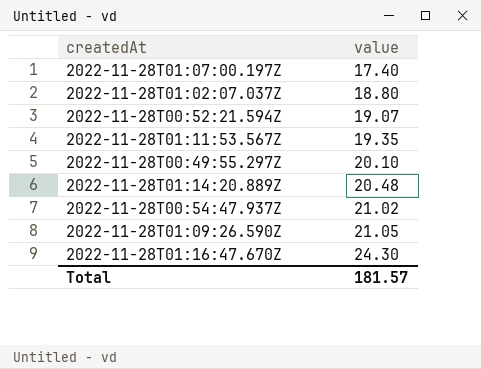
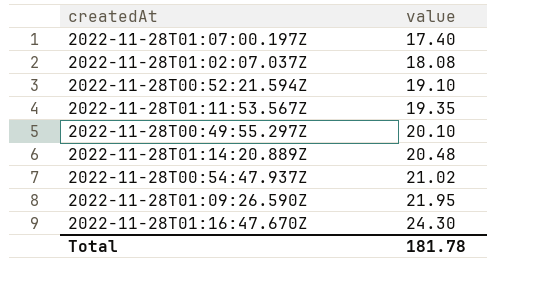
2022-11-28T01:02:07.037Z | value: 18.80 -> 18.08
2022-11-28T00:52:21.594Z | value: 19.07 -> 19.10
2022-11-28T01:09:26.590Z | value: 21.05 -> 21.95
Total | value: 181.57 -> 181.78

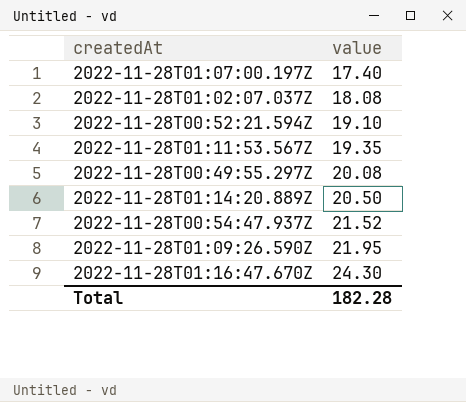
2022-11-28T00:49:55.297Z | value: 20.10 -> 20.08
2022-11-28T01:14:20.889Z | value: 20.48 -> 20.50
2022-11-28T00:54:47.937Z | value: 21.02 -> 21.52
Total | value: 181.78 -> 182.28

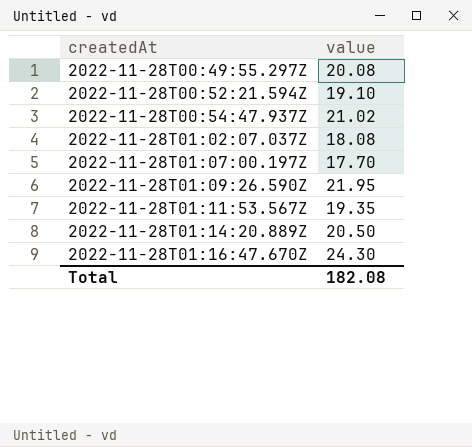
row order: value ascending -> createdAt ascending
2022-11-28T00:54:47.937Z | value: 21.52 -> 21.02
2022-11-28T01:07:00.197Z | value: 17.40 -> 17.70
Total | value: 182.28 -> 182.08

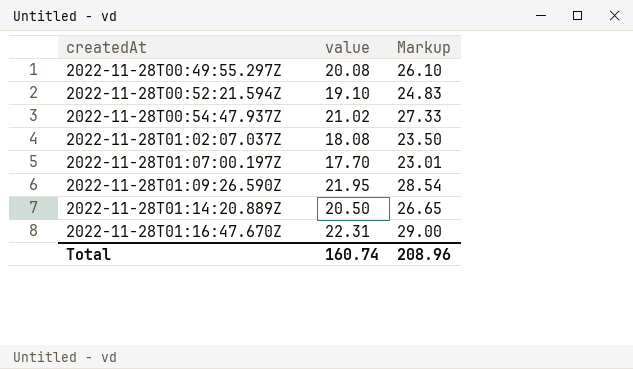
column Markup | formula: none -> [value] * 1.3
row 2022-11-28T01:11:53.567Z: 19.35 -> none
2022-11-28T01:16:47.670Z | value: 24.30 -> 22.31
Total | value: 182.08 -> 160.74

